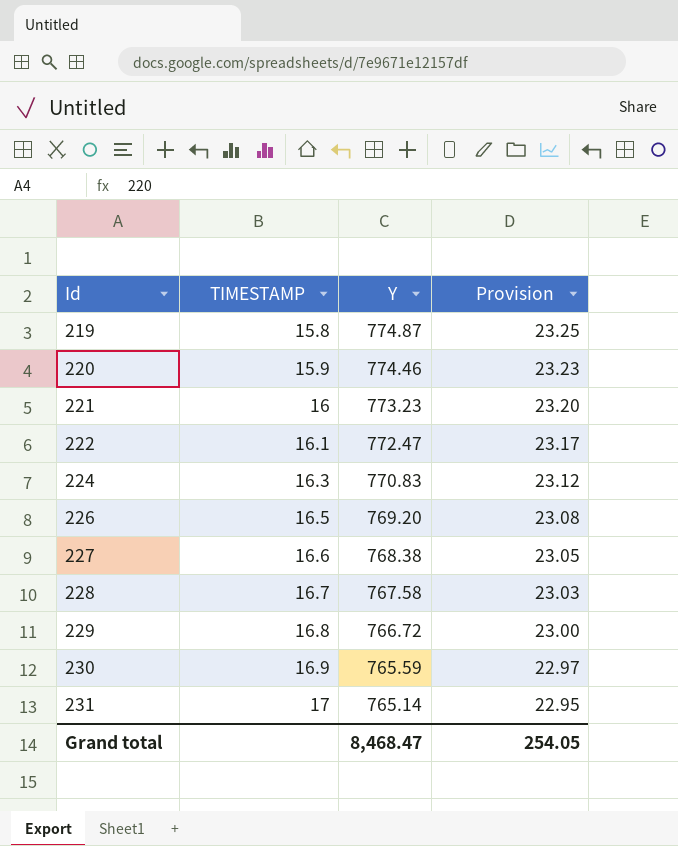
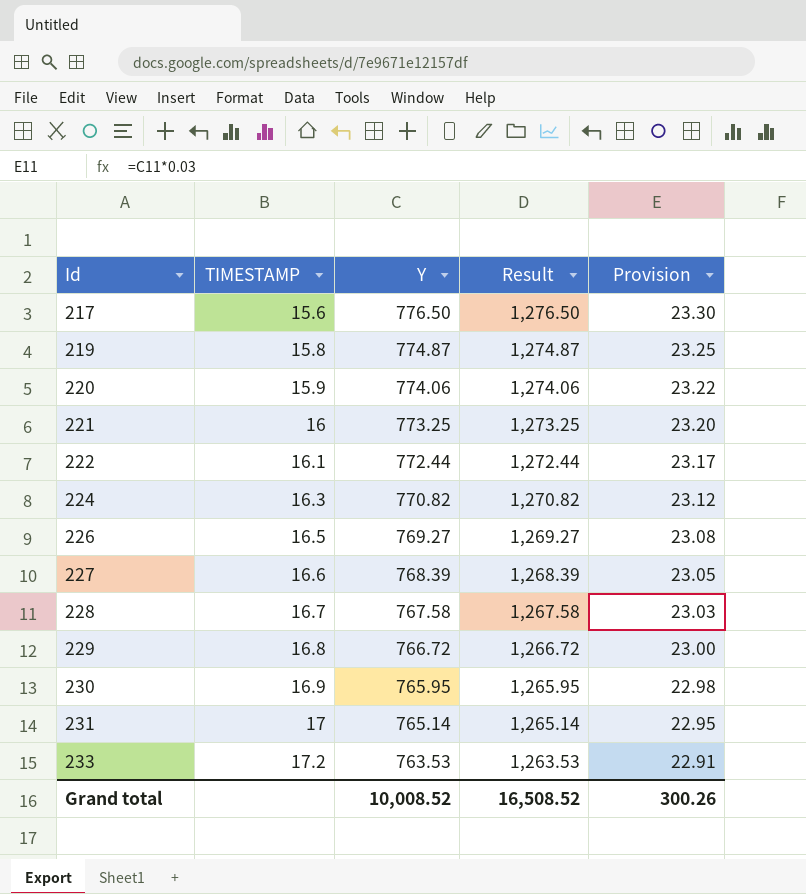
column Result | formula: none -> [Y] + 500
row 217: none -> 15.6 | 776.50 | 1,276.50 | 23.30
220 | Y: 774.46 -> 774.06
220 | Provision: 23.23 -> 23.22
221 | Y: 773.23 -> 773.25
222 | Y: 772.47 -> 772.44
224 | Y: 770.83 -> 770.82
226 | Y: 769.20 -> 769.27
227 | Y: 768.38 -> 768.39
230 | Y: 765.59 -> 765.95
230 | Provision: 22.97 -> 22.98
row 233: none -> 17.2 | 763.53 | 1,263.53 | 22.91
Grand total | Y: 8,468.47 -> 10,008.52
Grand total | Provision: 254.05 -> 300.26

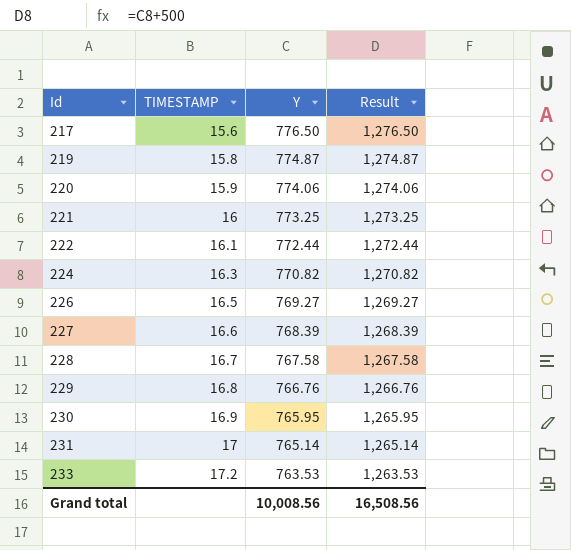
column Provision | formula: [Y] * 0.03 -> none
229 | Y: 766.72 -> 766.76
229 | Result: 1,266.72 -> 1,266.76
Grand total | Y: 10,008.52 -> 10,008.56
Grand total | Result: 16,508.52 -> 16,508.56

